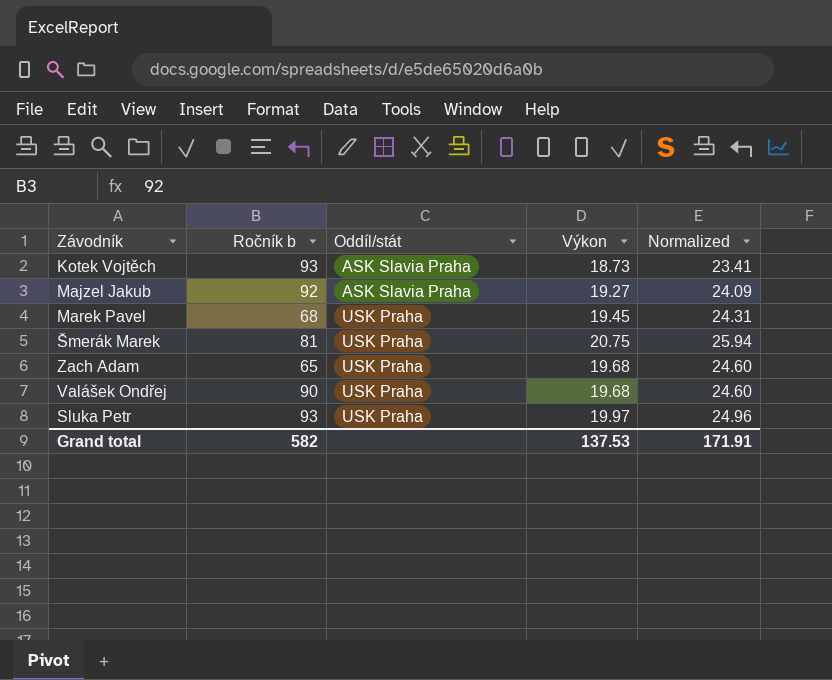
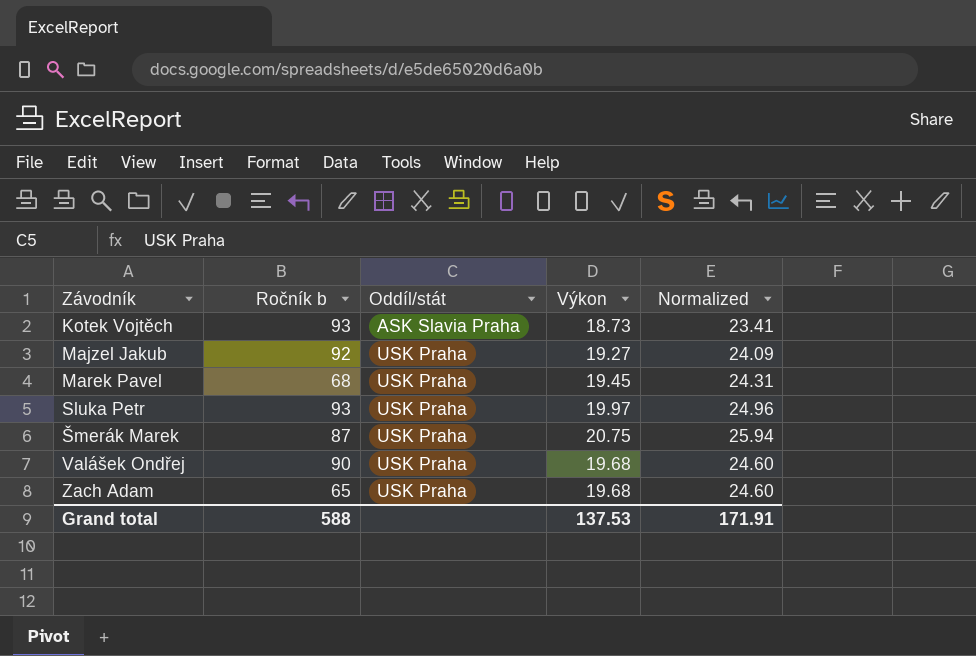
row order: Oddíl/stát ascending -> Závodník ascending
Majzel Jakub | Oddíl/stát: ASK Slavia Praha -> USK Praha
Šmerák Marek | Ročník b: 81 -> 87
Grand total | Ročník b: 582 -> 588

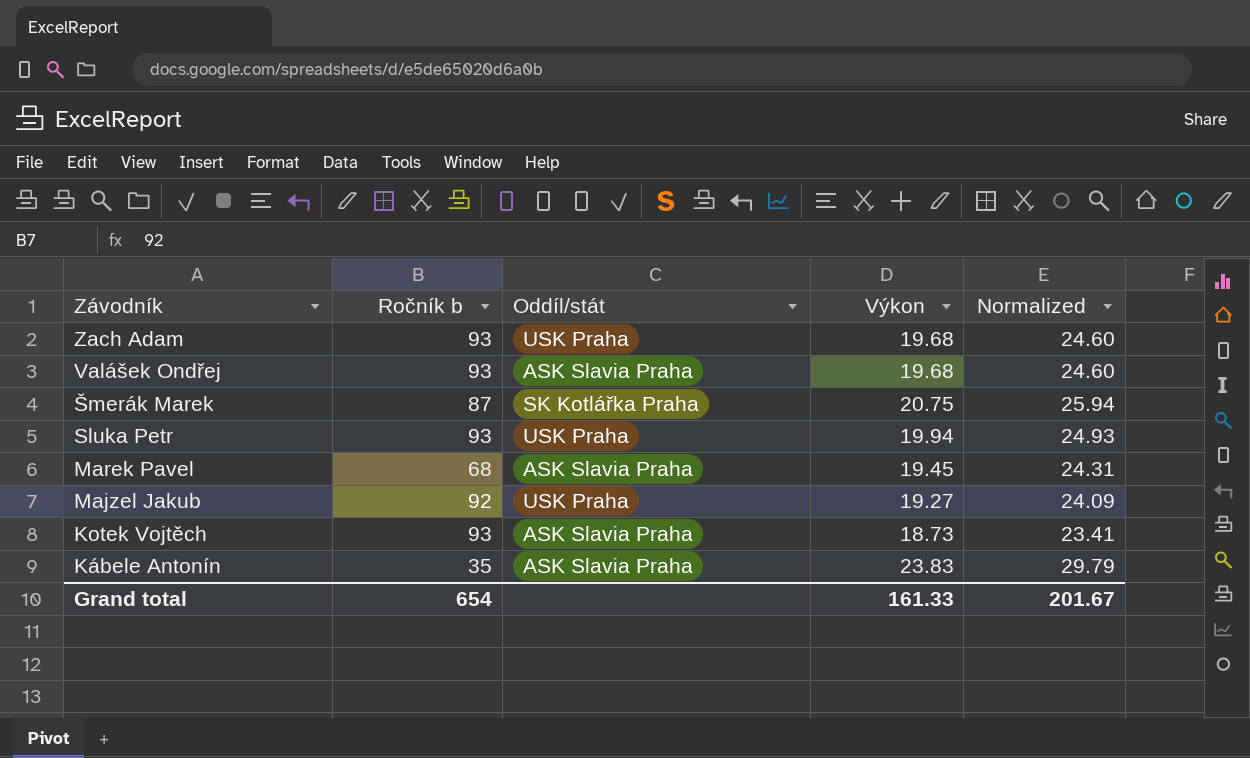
row order: Závodník ascending -> Závodník descending
Zach Adam | Ročník b: 65 -> 93
Valášek Ondřej | Ročník b: 90 -> 93
Valášek Ondřej | Oddíl/stát: USK Praha -> ASK Slavia Praha
Šmerák Marek | Oddíl/stát: USK Praha -> SK Kotlářka Praha
Sluka Petr | Výkon: 19.97 -> 19.94
Sluka Petr | Normalized: 24.96 -> 24.93
Marek Pavel | Oddíl/stát: USK Praha -> ASK Slavia Praha
row Kábele Antonín: none -> 35 | ASK Slavia Praha | 23.83 | 29.79
Grand total | Ročník b: 588 -> 654
Grand total | Výkon: 137.53 -> 161.33
Grand total | Normalized: 171.91 -> 201.67

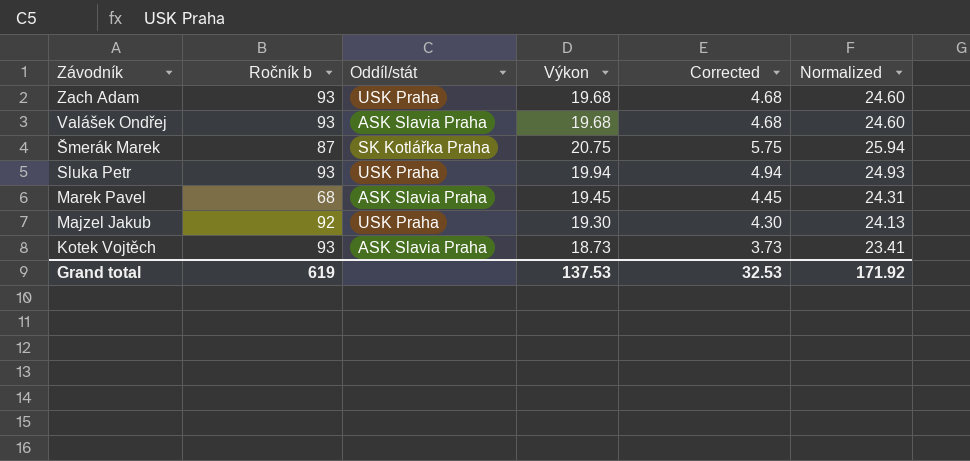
column Corrected | formula: none -> [Výkon] - 15
row Kábele Antonín: 35 | ASK Slavia Praha | 23.83 | 29.79 -> none
Majzel Jakub | Výkon: 19.27 -> 19.30
Majzel Jakub | Normalized: 24.09 -> 24.13
Grand total | Ročník b: 654 -> 619
Grand total | Výkon: 161.33 -> 137.53
Grand total | Normalized: 201.67 -> 171.92

